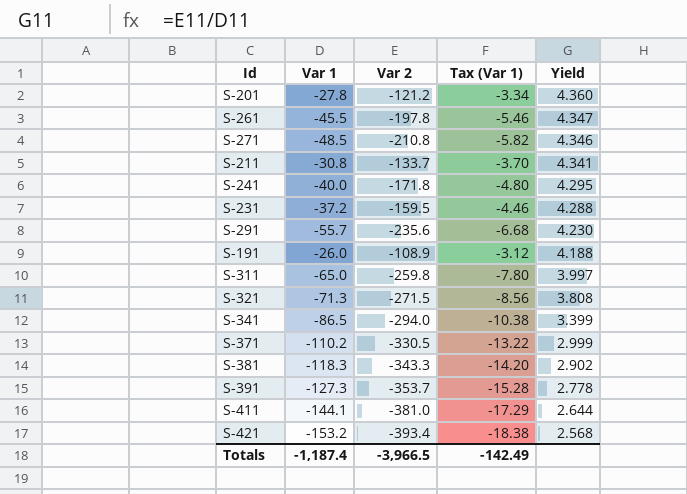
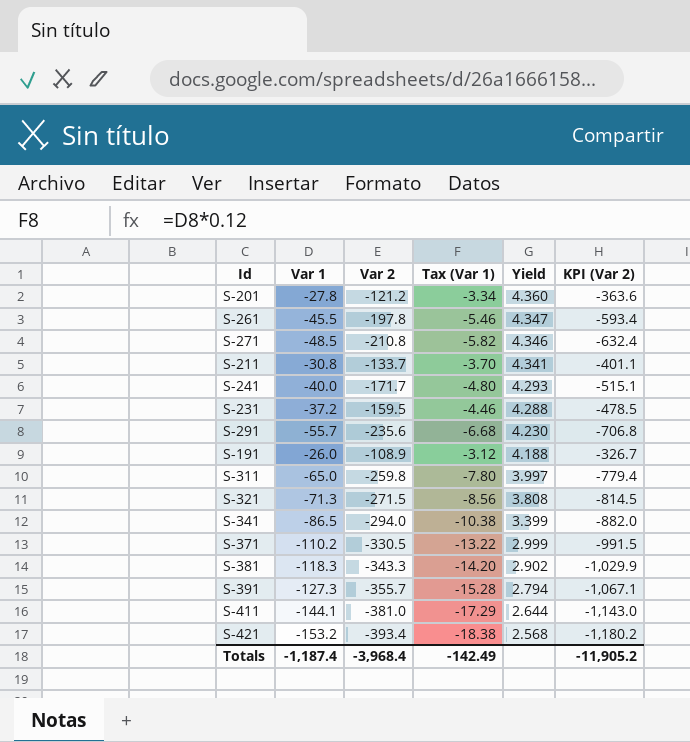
column KPI (Var 2) | formula: none -> [Var 2] * 3
S-241 | Var 2: -171.8 -> -171.7
S-241 | Yield: 4.295 -> 4.293
S-391 | Var 2: -353.7 -> -355.7
S-391 | Yield: 2.778 -> 2.794
Totals | Var 2: -3,966.5 -> -3,968.4

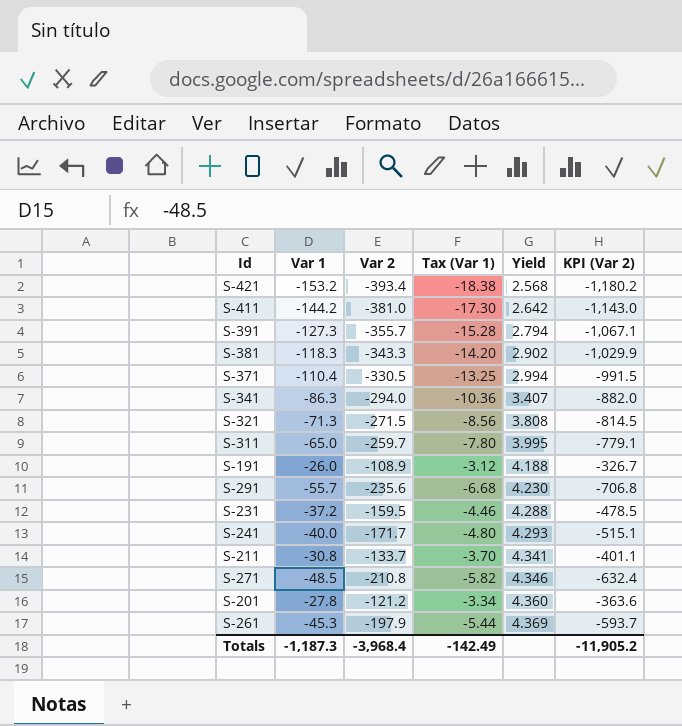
row order: Yield descending -> Yield ascending
S-411 | Var 1: -144.1 -> -144.2
S-411 | Tax (Var 1): -17.29 -> -17.30
S-411 | Yield: 2.644 -> 2.642
S-371 | Var 1: -110.2 -> -110.4
S-371 | Tax (Var 1): -13.22 -> -13.25
S-371 | Yield: 2.999 -> 2.994
S-341 | Var 1: -86.5 -> -86.3
S-341 | Tax (Var 1): -10.38 -> -10.36
S-341 | Yield: 3.399 -> 3.407
S-311 | Var 2: -259.8 -> -259.7
S-311 | Yield: 3.997 -> 3.995
S-311 | KPI (Var 2): -779.4 -> -779.1
S-261 | Var 1: -45.5 -> -45.3
S-261 | Var 2: -197.8 -> -197.9
S-261 | Tax (Var 1): -5.46 -> -5.44
S-261 | Yield: 4.347 -> 4.369
S-261 | KPI (Var 2): -593.4 -> -593.7
Totals | Var 1: -1,187.4 -> -1,187.3

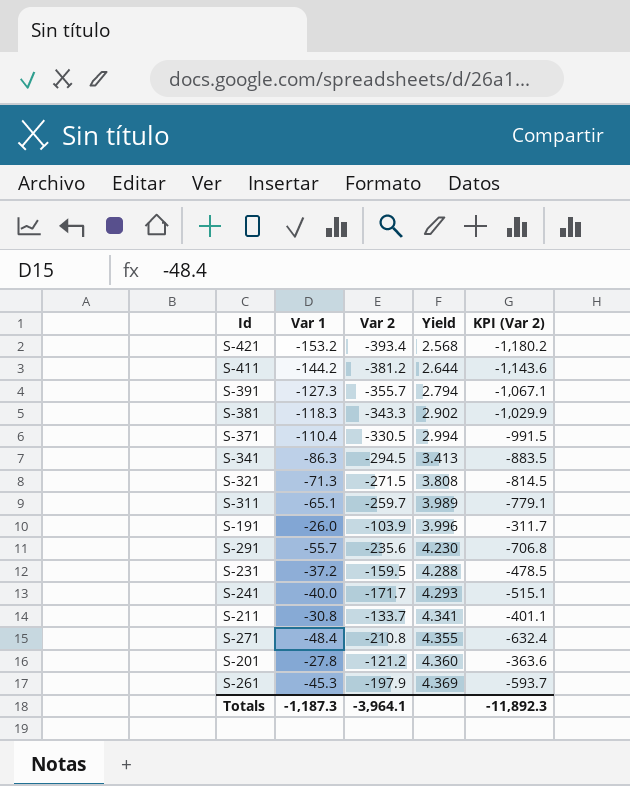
column Tax (Var 1) | formula: [Var 1] * 0.12 -> none
S-411 | Var 2: -381.0 -> -381.2
S-411 | Yield: 2.642 -> 2.644
S-411 | KPI (Var 2): -1,143.0 -> -1,143.6
S-341 | Var 2: -294.0 -> -294.5
S-341 | Yield: 3.407 -> 3.413
S-341 | KPI (Var 2): -882.0 -> -883.5
S-311 | Var 1: -65.0 -> -65.1
S-311 | Yield: 3.995 -> 3.989
S-191 | Var 2: -108.9 -> -103.9
S-191 | Yield: 4.188 -> 3.996
S-191 | KPI (Var 2): -326.7 -> -311.7
S-271 | Var 1: -48.5 -> -48.4
S-271 | Yield: 4.346 -> 4.355
Totals | Var 2: -3,968.4 -> -3,964.1
Totals | KPI (Var 2): -11,905.2 -> -11,892.3

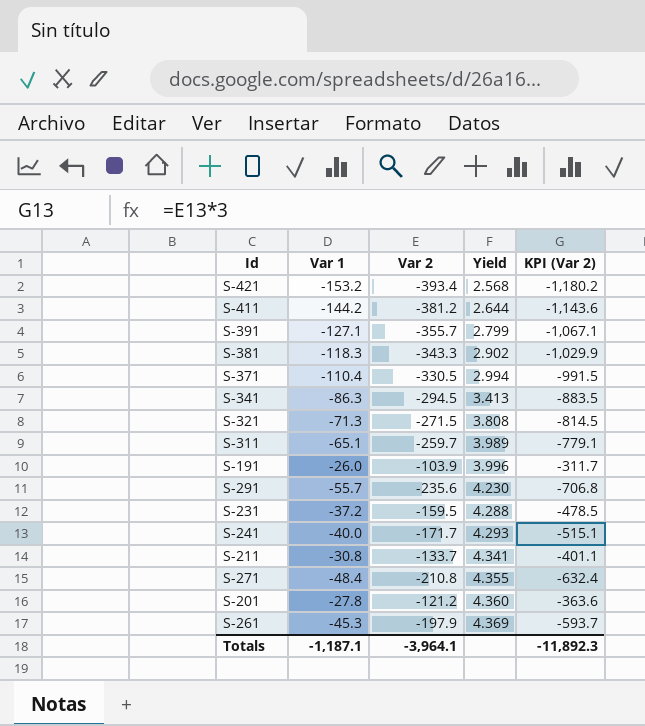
S-391 | Var 1: -127.3 -> -127.1
S-391 | Yield: 2.794 -> 2.799
Totals | Var 1: -1,187.3 -> -1,187.1

